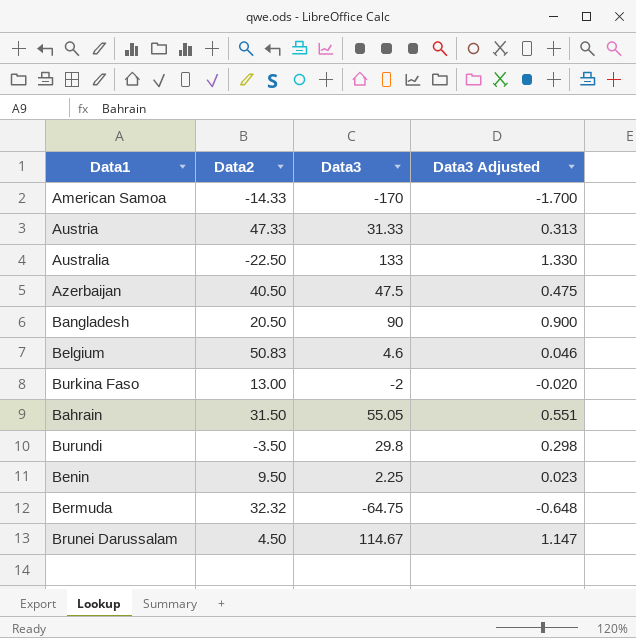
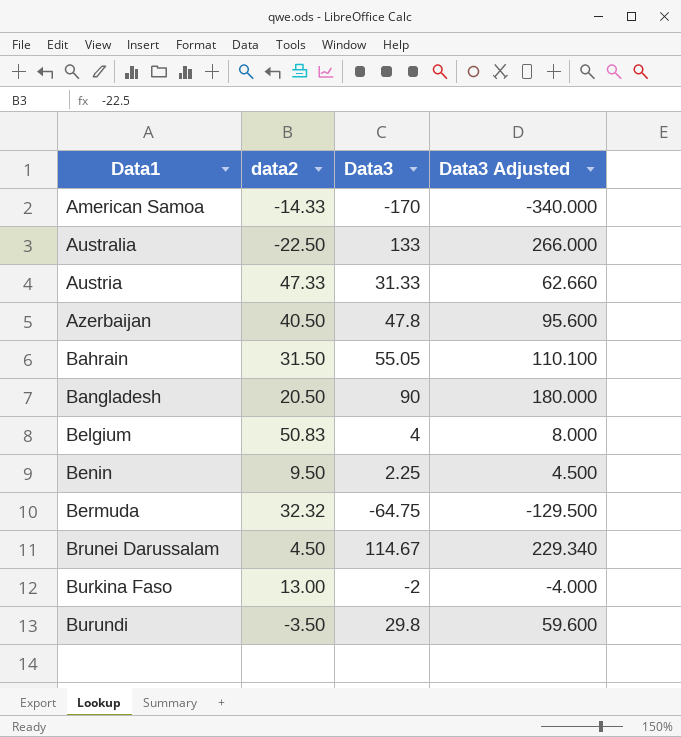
row order: none -> Data1 ascending
column name: Data2 -> data2
column Data3 Adjusted | formula: [Data3] * 0.01 -> [Data3] * 2
Azerbaijan | Data3: 47.5 -> 47.8
Belgium | Data3: 4.6 -> 4

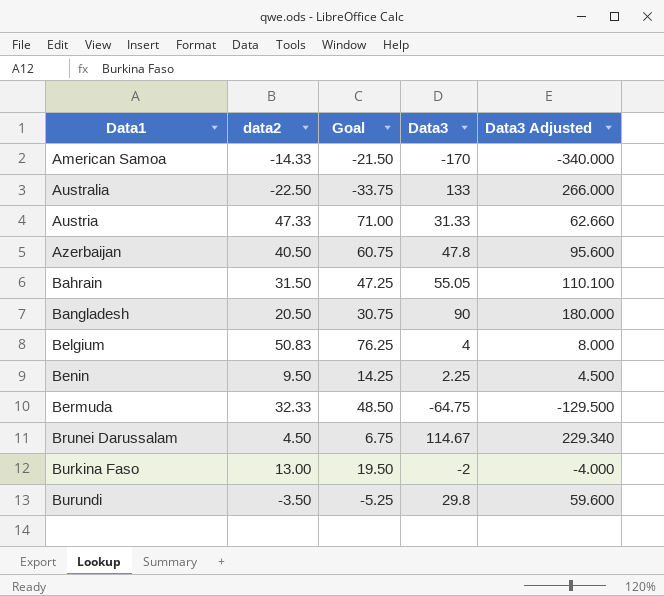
column Goal | formula: none -> [data2] * 1.5
Bermuda | data2: 32.32 -> 32.33

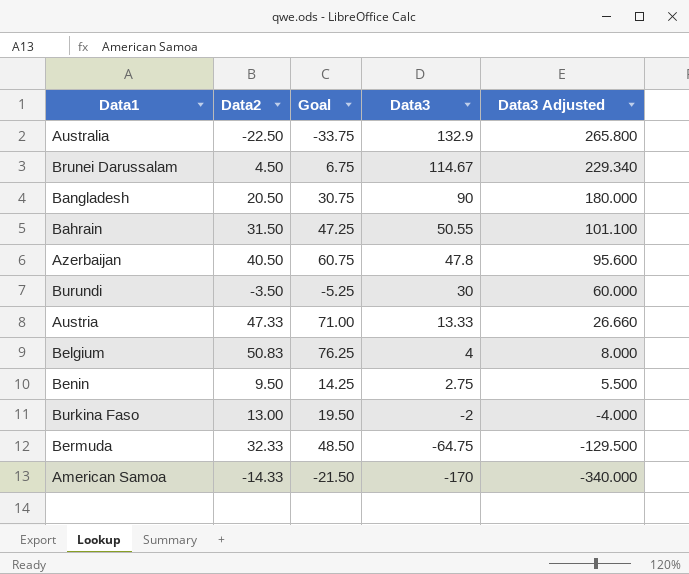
row order: Data1 ascending -> Data3 descending
column name: data2 -> Data2
Australia | Data3: 133 -> 132.9
Australia | Data3 Adjusted: 266.000 -> 265.800
Bahrain | Data3: 55.05 -> 50.55
Bahrain | Data3 Adjusted: 110.100 -> 101.100
Burundi | Data3: 29.8 -> 30
Burundi | Data3 Adjusted: 59.600 -> 60.000
Austria | Data3: 31.33 -> 13.33
Austria | Data3 Adjusted: 62.660 -> 26.660
Benin | Data3: 2.25 -> 2.75
Benin | Data3 Adjusted: 4.500 -> 5.500

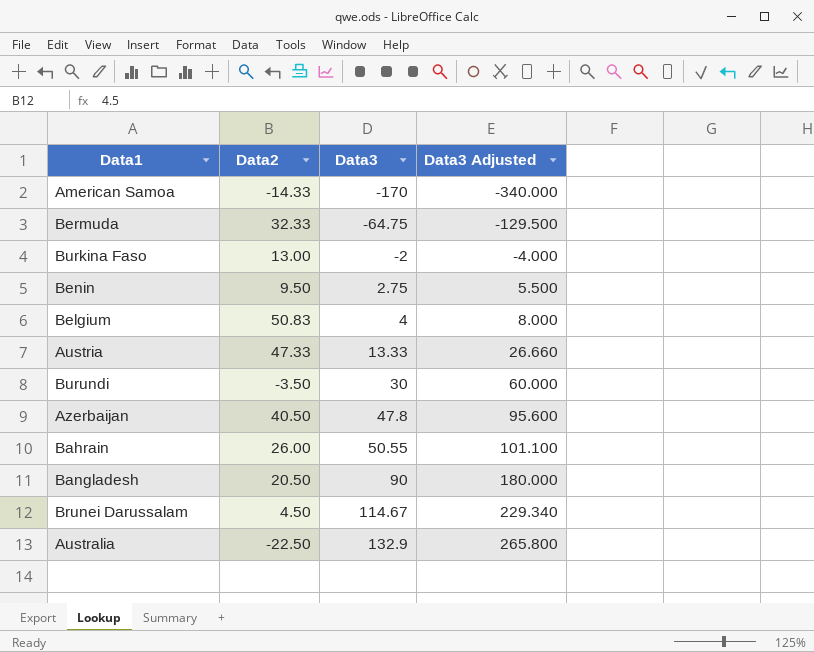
row order: Data3 descending -> Data3 ascending
column Goal | formula: [Data2] * 1.5 -> none
Bahrain | Data2: 31.50 -> 26.00

